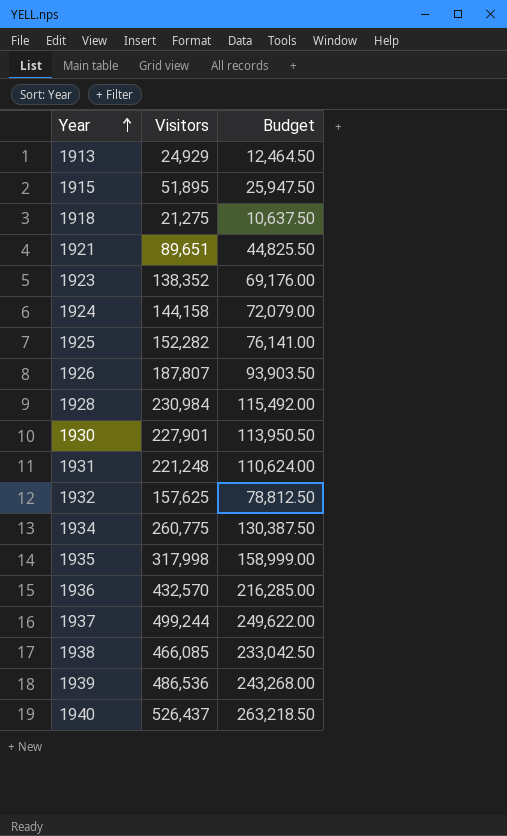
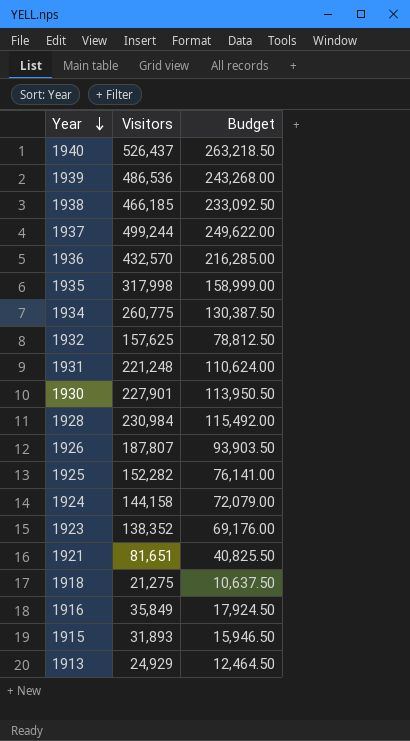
row order: Year ascending -> Year descending
1938 | Visitors: 466,085 -> 466,185
1938 | Budget: 233,042.50 -> 233,092.50
1921 | Visitors: 89,651 -> 81,651
1921 | Budget: 44,825.50 -> 40,825.50
row 1916: none -> 35,849 | 17,924.50
1915 | Visitors: 51,895 -> 31,893
1915 | Budget: 25,947.50 -> 15,946.50

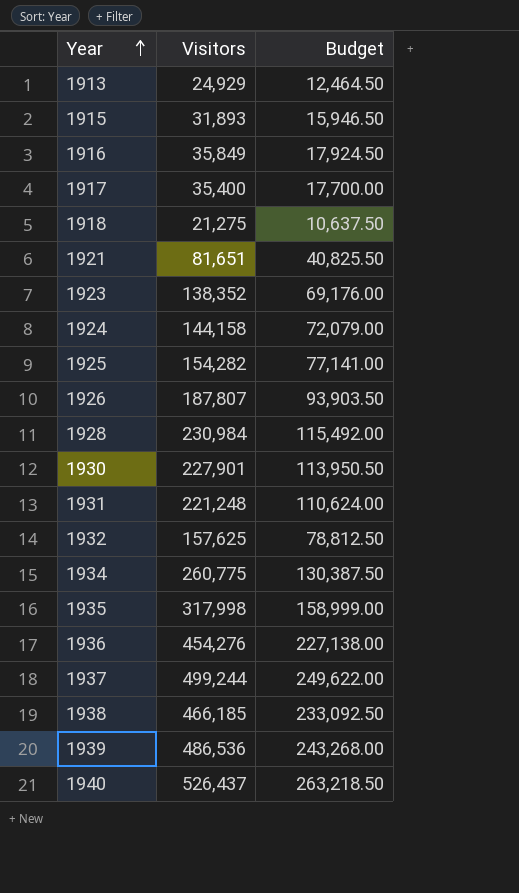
row order: Year descending -> Year ascending
row 1917: none -> 35,400 | 17,700.00
1925 | Visitors: 152,282 -> 154,282
1925 | Budget: 76,141.00 -> 77,141.00
1936 | Visitors: 432,570 -> 454,276
1936 | Budget: 216,285.00 -> 227,138.00

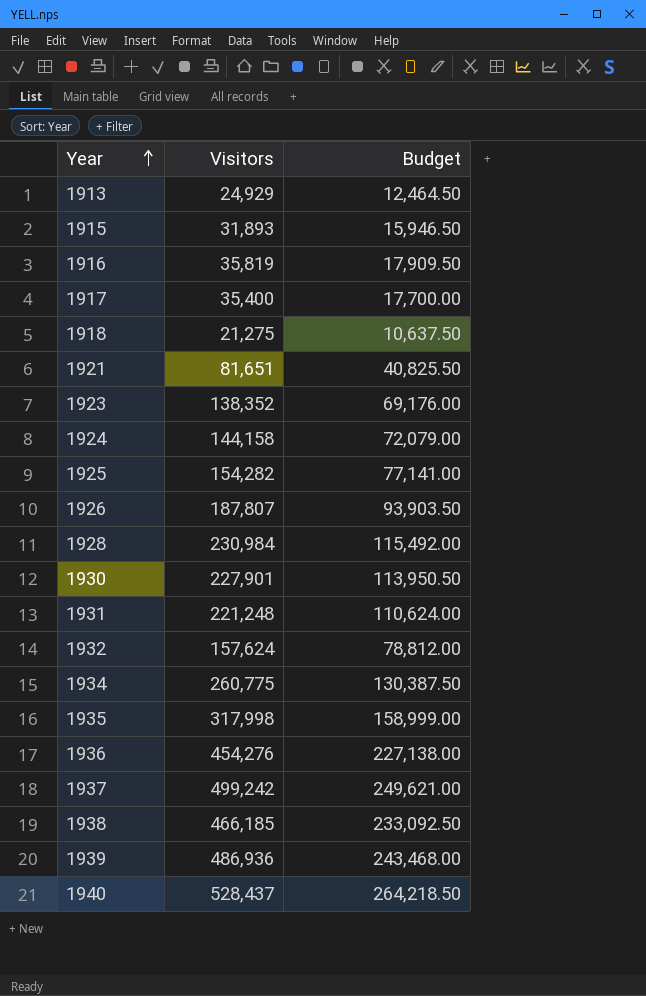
1916 | Visitors: 35,849 -> 35,819
1916 | Budget: 17,924.50 -> 17,909.50
1932 | Visitors: 157,625 -> 157,624
1932 | Budget: 78,812.50 -> 78,812.00
1937 | Visitors: 499,244 -> 499,242
1937 | Budget: 249,622.00 -> 249,621.00
1939 | Visitors: 486,536 -> 486,936
1939 | Budget: 243,268.00 -> 243,468.00
1940 | Visitors: 526,437 -> 528,437
1940 | Budget: 263,218.50 -> 264,218.50

